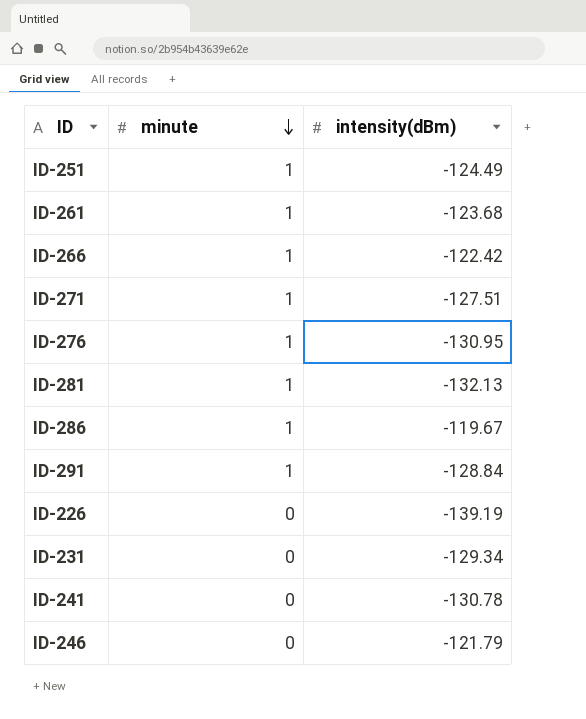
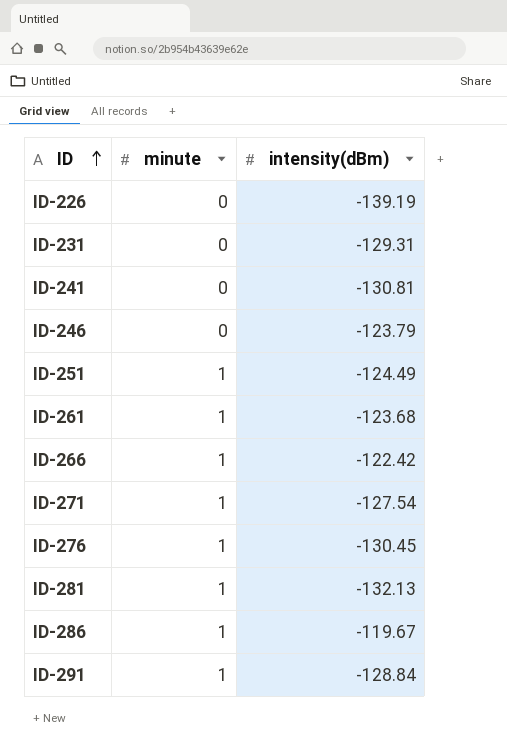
row order: minute descending -> ID ascending
ID-231 | intensity(dBm): -129.34 -> -129.31
ID-241 | intensity(dBm): -130.78 -> -130.81
ID-246 | intensity(dBm): -121.79 -> -123.79
ID-271 | intensity(dBm): -127.51 -> -127.54
ID-276 | intensity(dBm): -130.95 -> -130.45

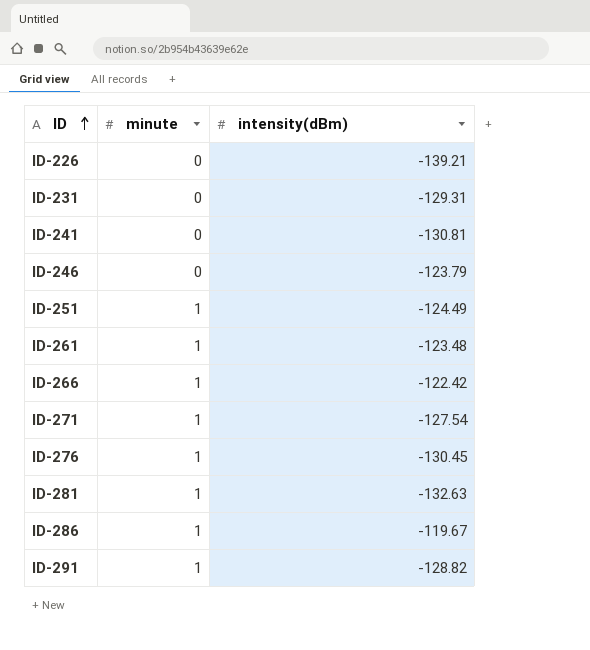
ID-226 | intensity(dBm): -139.19 -> -139.21
ID-261 | intensity(dBm): -123.68 -> -123.48
ID-281 | intensity(dBm): -132.13 -> -132.63
ID-291 | intensity(dBm): -128.84 -> -128.82

